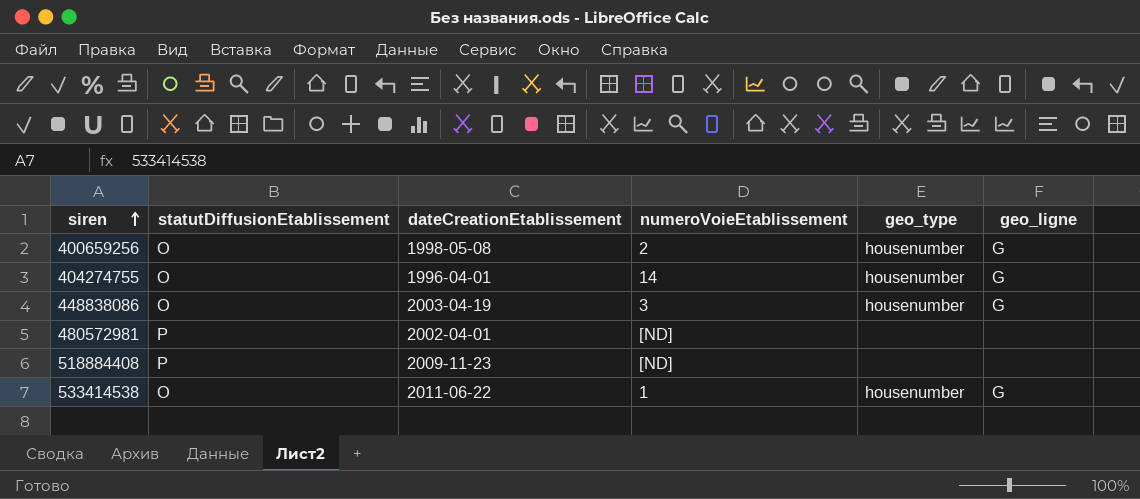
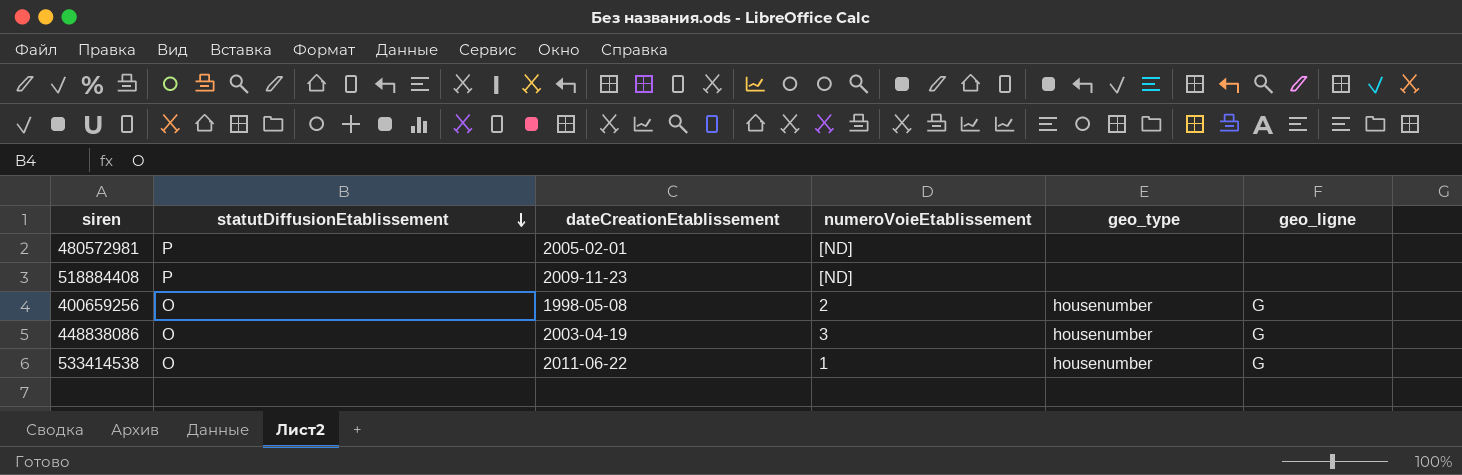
row order: siren ascending -> statutDiffusionEtablissement descending
row 404274755: O | 1996-04-01 | 14 | housenumber | G -> none
480572981 | dateCreationEtablissement: 2002-04-01 -> 2005-02-01

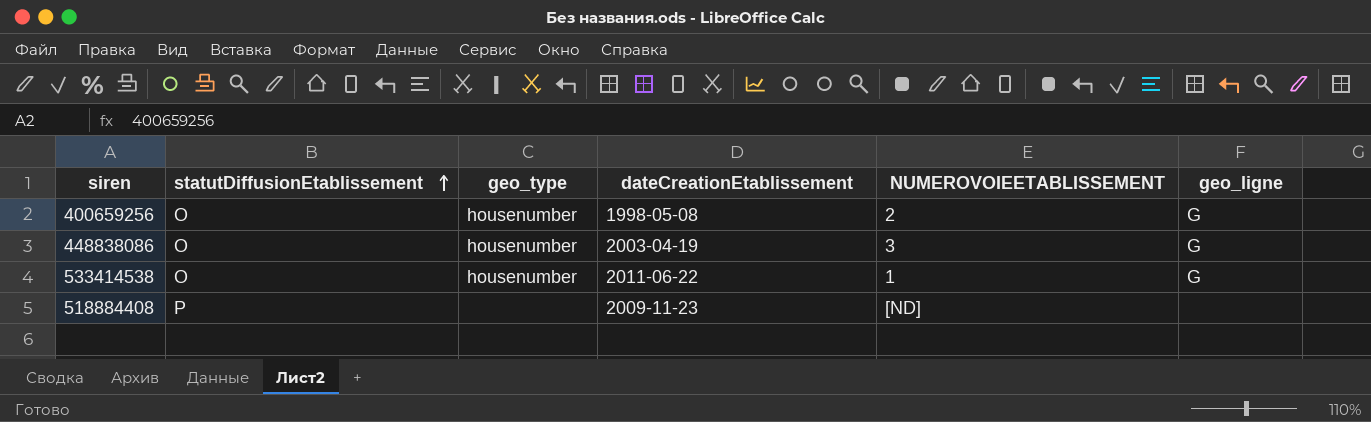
row order: statutDiffusionEtablissement descending -> statutDiffusionEtablissement ascending
column geo_type | position: 5 -> 3
column name: numeroVoieEtablissement -> NUMEROVOIEETABLISSEMENT
row 480572981: P | 2005-02-01 | [ND] | none | none -> none

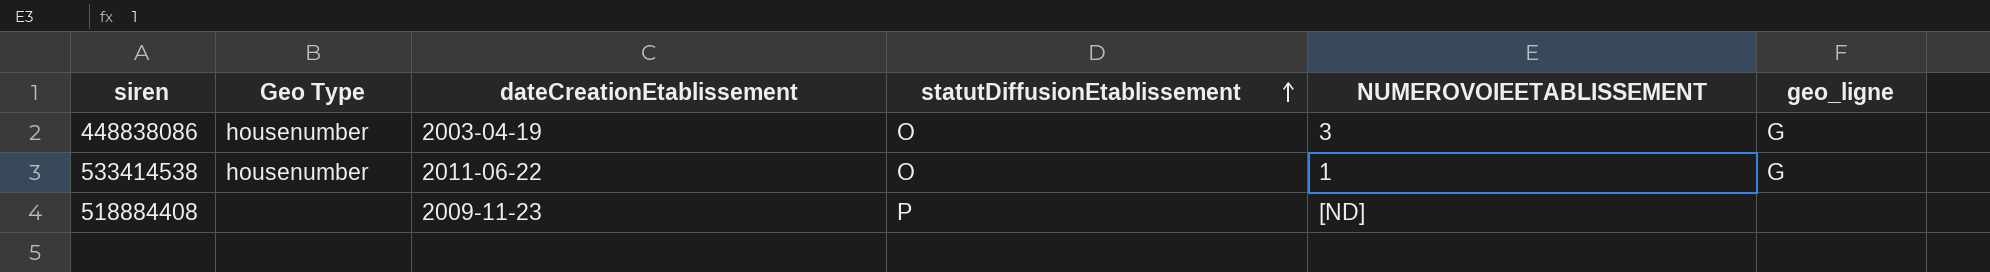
column name: geo_type -> Geo Type
column statutDiffusionEtablissement | position: 2 -> 4
row 400659256: O | housenumber | 1998-05-08 | 2 | G -> none

